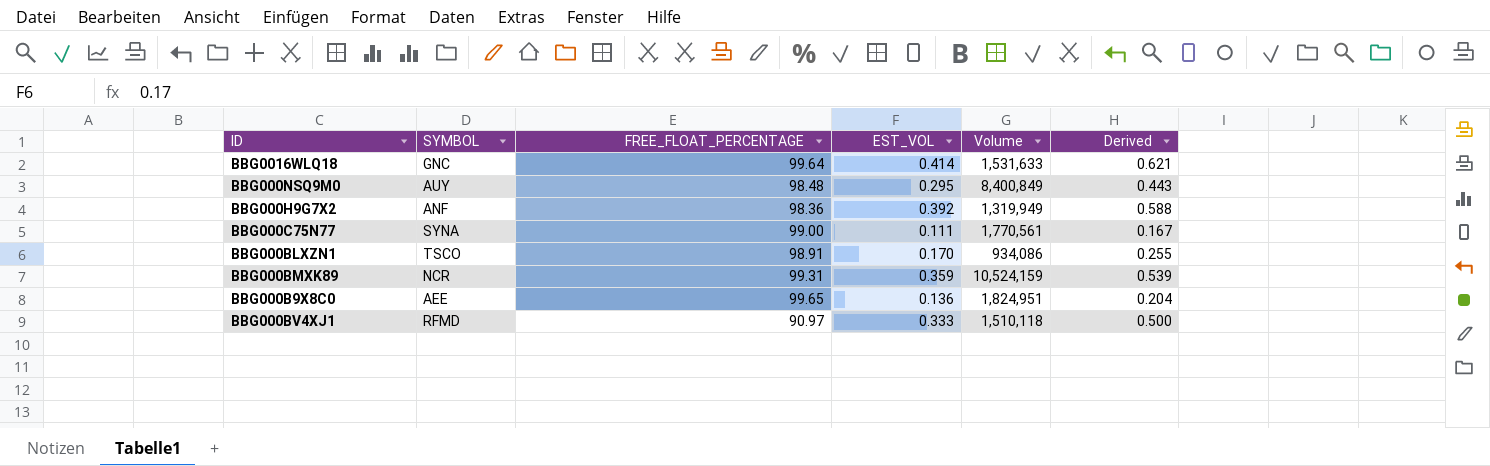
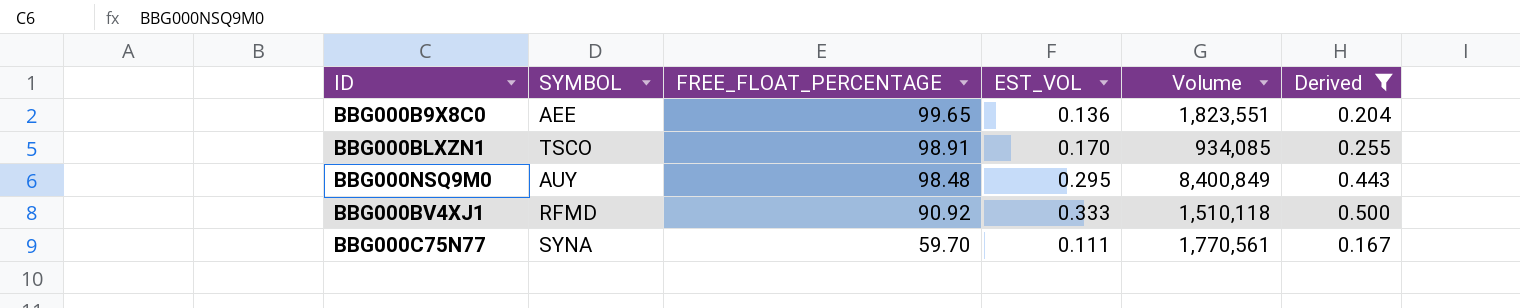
filter: none -> Derived <= 0.500
row order: none -> FREE_FLOAT_PERCENTAGE descending
BBG000B9X8C0 | Volume: 1,824,951 -> 1,823,551
BBG000BLXZN1 | Volume: 934,086 -> 934,085
BBG000BV4XJ1 | FREE_FLOAT_PERCENTAGE: 90.97 -> 90.92
BBG000C75N77 | FREE_FLOAT_PERCENTAGE: 99.00 -> 59.70

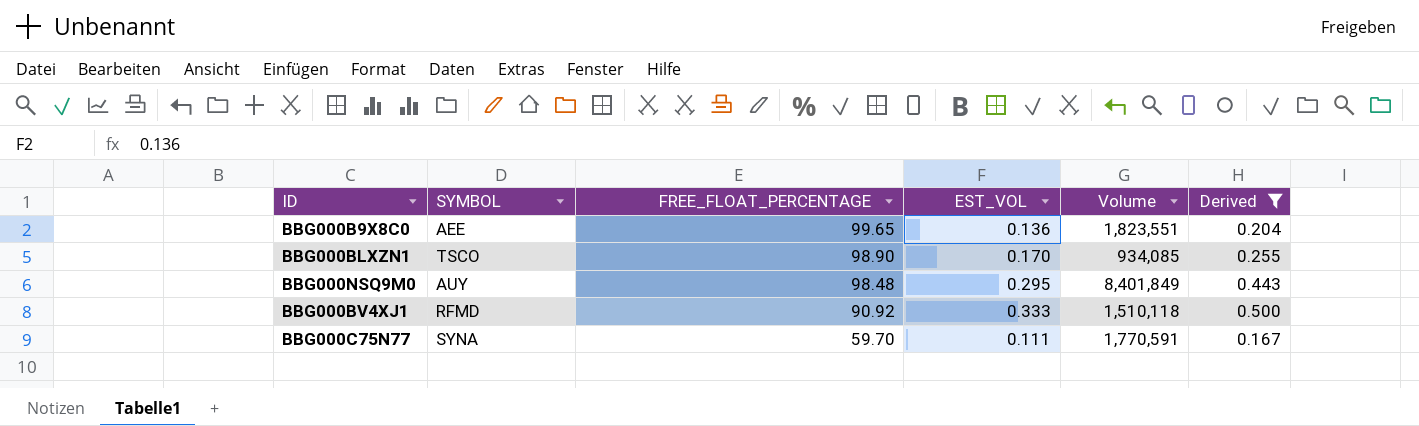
BBG000BLXZN1 | FREE_FLOAT_PERCENTAGE: 98.91 -> 98.90
BBG000NSQ9M0 | Volume: 8,400,849 -> 8,401,849
BBG000C75N77 | Volume: 1,770,561 -> 1,770,591

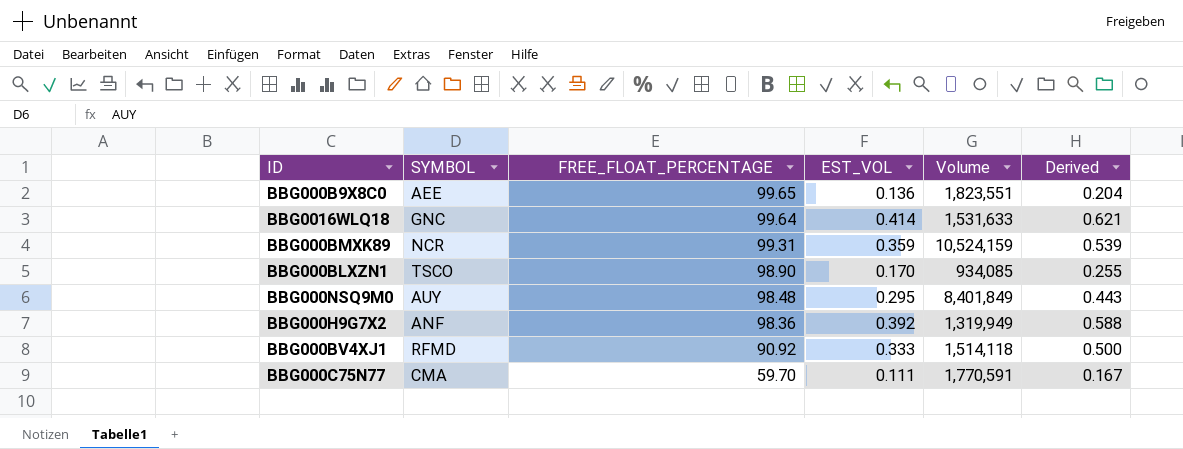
filter: Derived <= 0.500 -> none
BBG000BV4XJ1 | Volume: 1,510,118 -> 1,514,118
BBG000C75N77 | SYMBOL: SYNA -> CMA

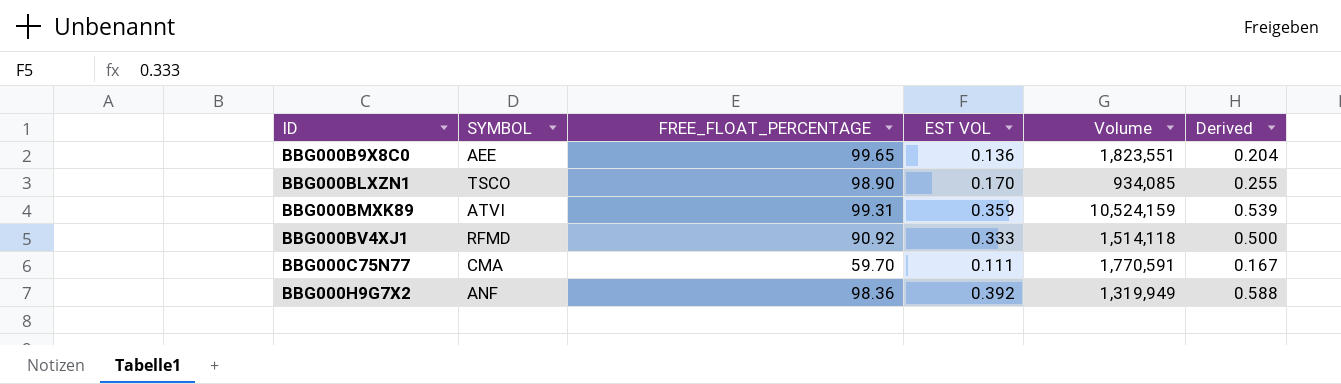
row order: FREE_FLOAT_PERCENTAGE descending -> ID ascending
column name: EST_VOL -> EST VOL
row BBG0016WLQ18: GNC | 99.64 | 0.414 | 1,531,633 | 0.621 -> none
row BBG000NSQ9M0: AUY | 98.48 | 0.295 | 8,401,849 | 0.443 -> none
BBG000BMXK89 | SYMBOL: NCR -> ATVI

